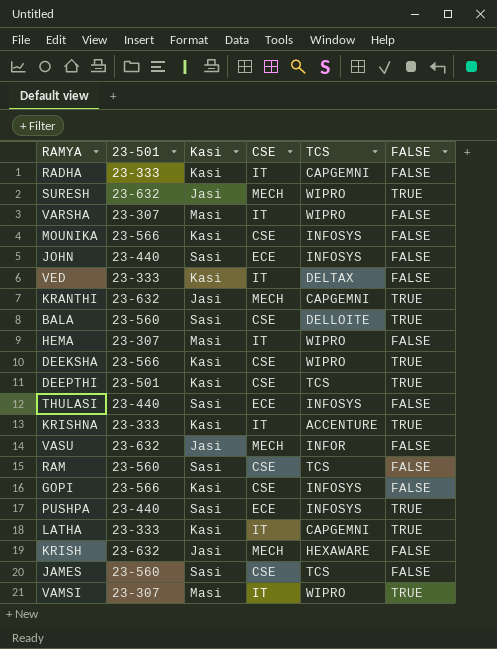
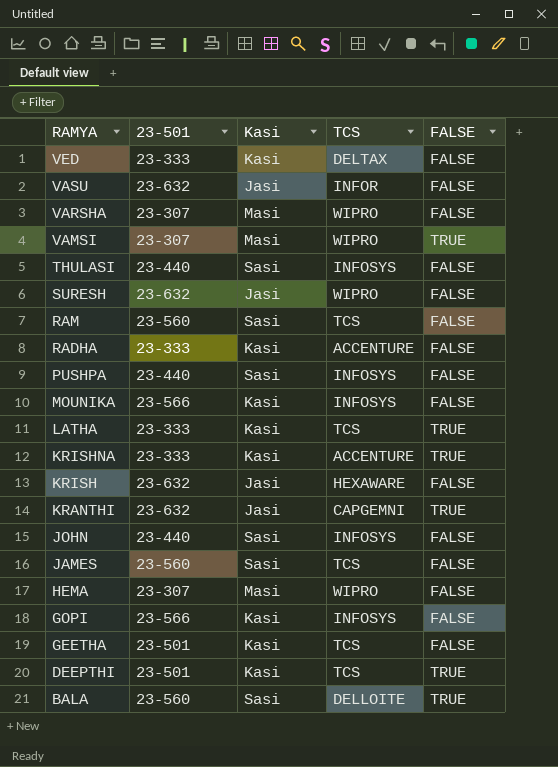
row order: none -> RAMYA descending
column CSE | position: 4 -> none
row DEEKSHA: 23-566 | Kasi | CSE | WIPRO | TRUE -> none
SURESH | FALSE: TRUE -> FALSE
RADHA | TCS: CAPGEMNI -> ACCENTURE
PUSHPA | FALSE: TRUE -> FALSE
LATHA | TCS: CAPGEMNI -> TCS
row GEETHA: none -> 23-501 | Kasi | TCS | FALSE

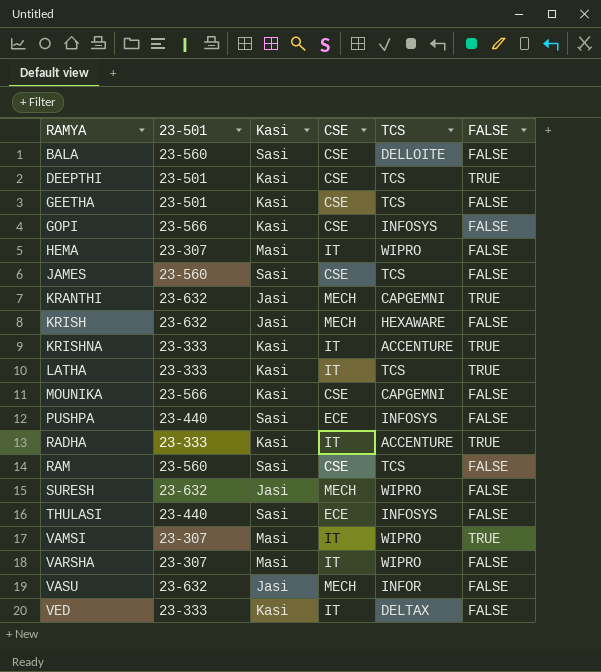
row order: RAMYA descending -> RAMYA ascending
column CSE | position: none -> 4
row JOHN: 23-440 | Sasi | INFOSYS | FALSE -> none
BALA | FALSE: TRUE -> FALSE
MOUNIKA | TCS: INFOSYS -> CAPGEMNI
RADHA | FALSE: FALSE -> TRUE

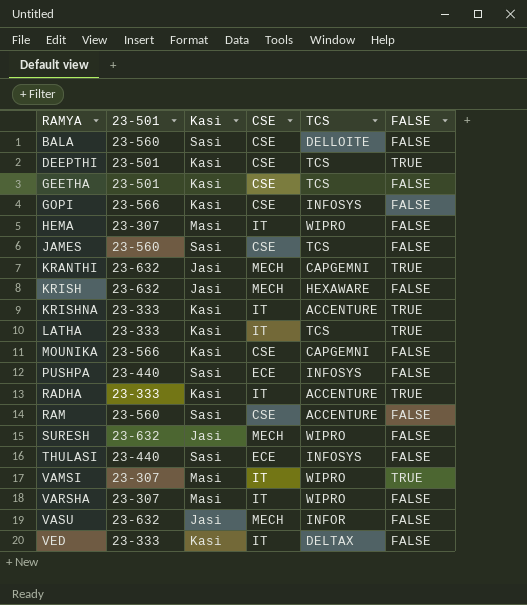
RAM | TCS: TCS -> ACCENTURE

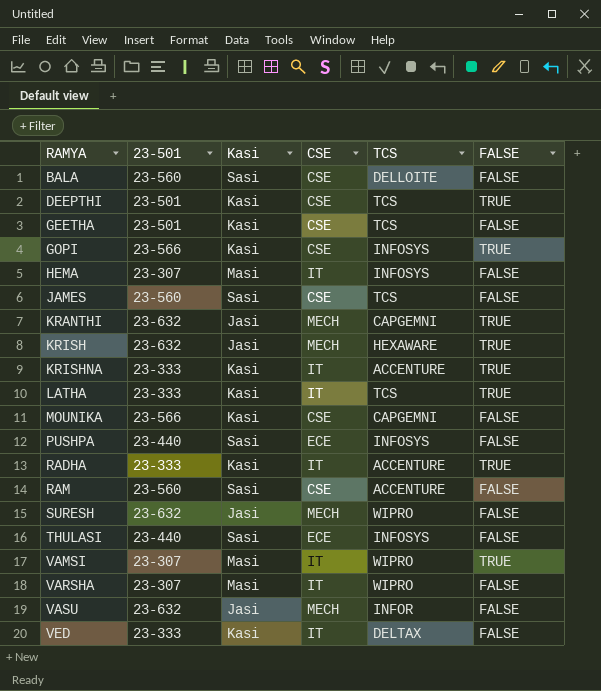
GOPI | FALSE: FALSE -> TRUE
HEMA | TCS: WIPRO -> INFOSYS
KRISH | FALSE: FALSE -> TRUE

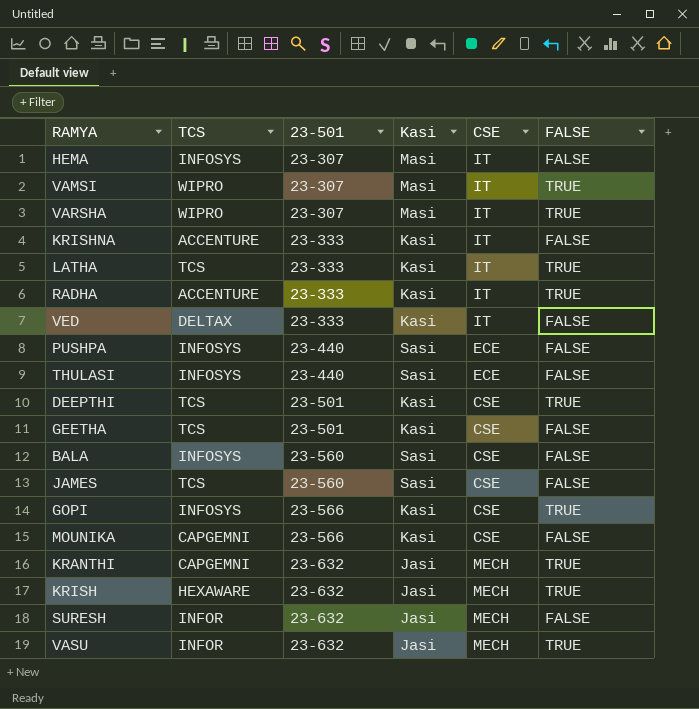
row order: RAMYA ascending -> 23-501 ascending
column TCS | position: 5 -> 2
row RAM: 23-560 | Sasi | CSE | ACCENTURE | FALSE -> none
VARSHA | FALSE: FALSE -> TRUE
KRISHNA | FALSE: TRUE -> FALSE
BALA | TCS: DELLOITE -> INFOSYS
SURESH | TCS: WIPRO -> INFOR
VASU | FALSE: FALSE -> TRUE

